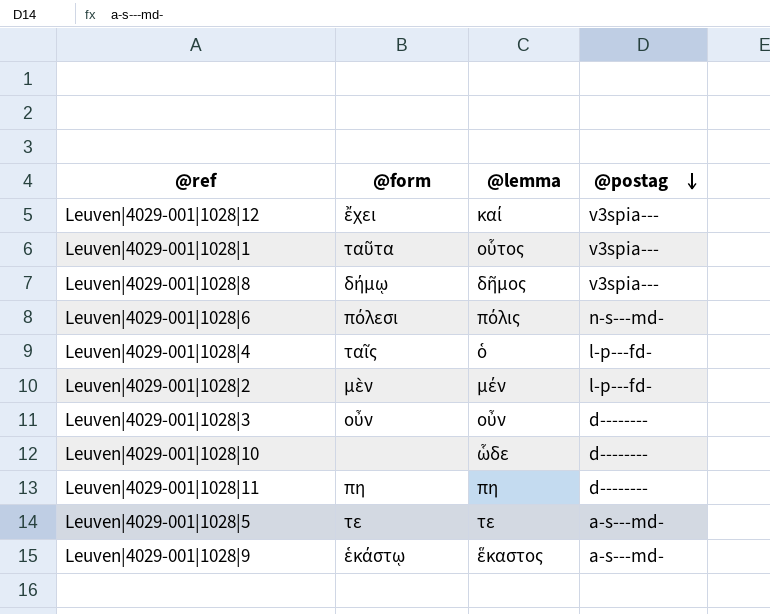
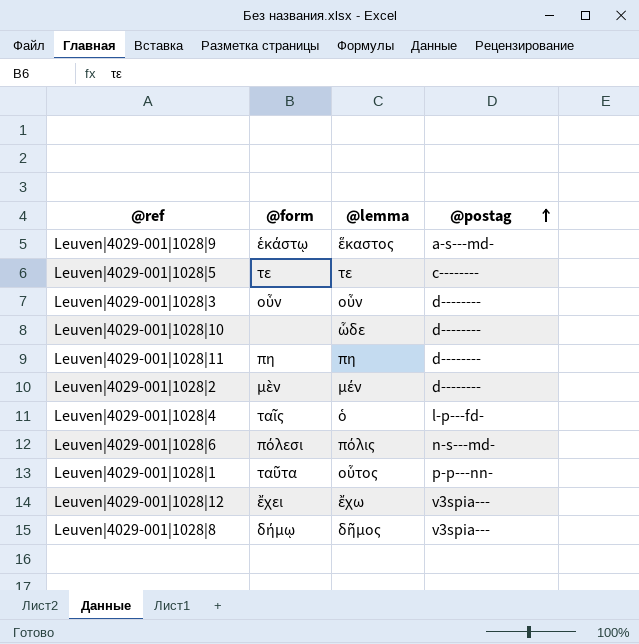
row order: @postag descending -> @postag ascending
Leuven|4029-001|1028|5 | @postag: a-s---md- -> c--------
Leuven|4029-001|1028|2 | @postag: l-p---fd- -> d--------
Leuven|4029-001|1028|1 | @postag: v3spia--- -> p-p---nn-
Leuven|4029-001|1028|12 | @lemma: καί -> ἔχω

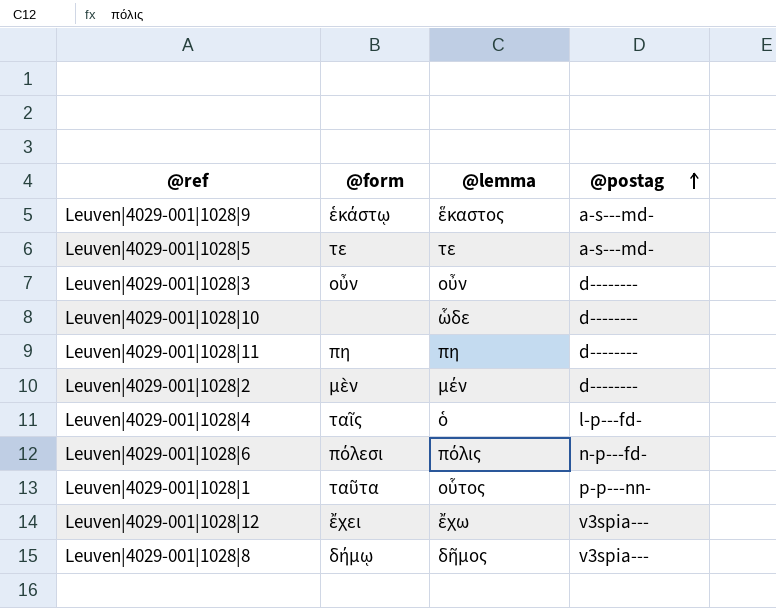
Leuven|4029-001|1028|5 | @postag: c-------- -> a-s---md-
Leuven|4029-001|1028|6 | @postag: n-s---md- -> n-p---fd-

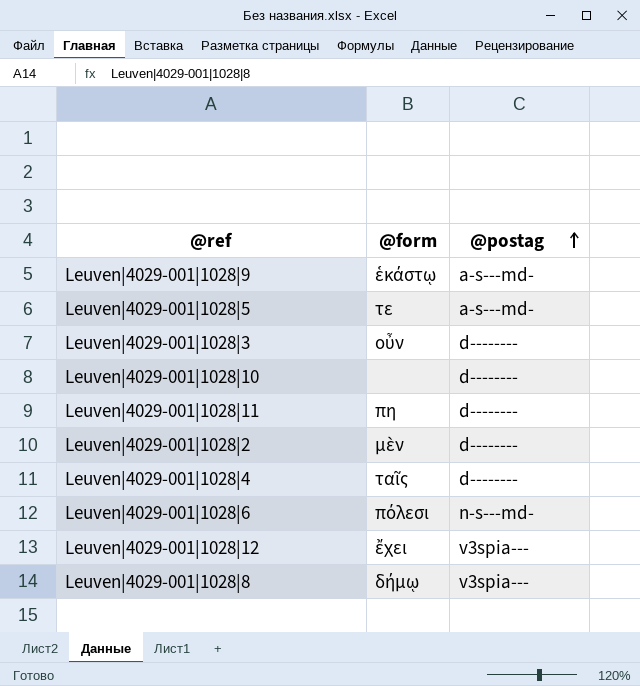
column @lemma | position: 3 -> none
row Leuven|4029-001|1028|1: ταῦτα | οὗτος | p-p---nn- -> none
Leuven|4029-001|1028|4 | @postag: l-p---fd- -> d--------
Leuven|4029-001|1028|6 | @postag: n-p---fd- -> n-s---md-

